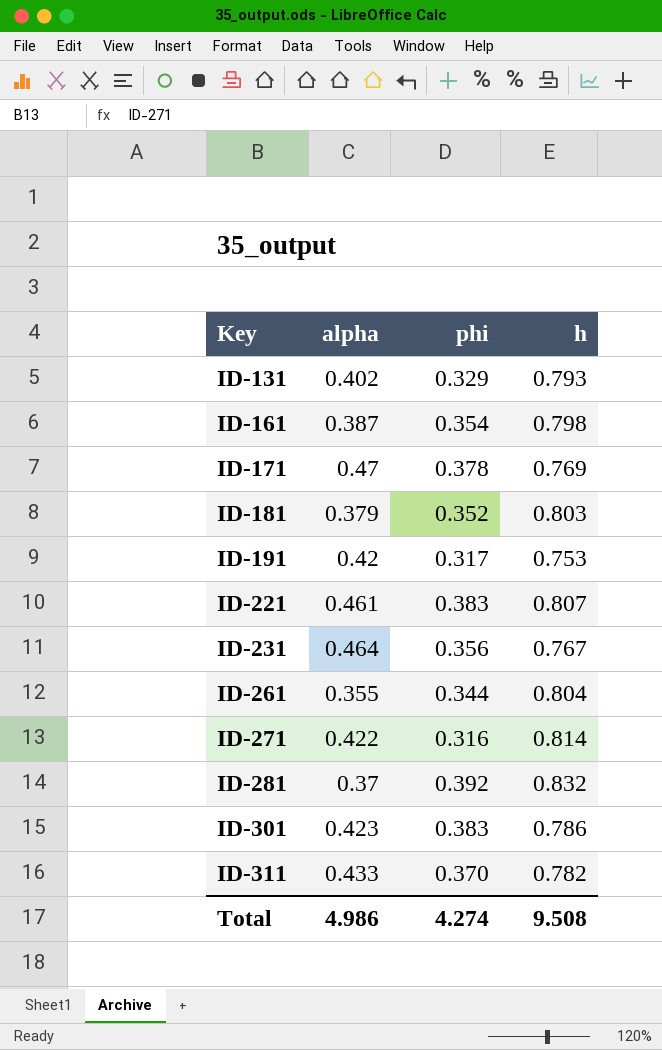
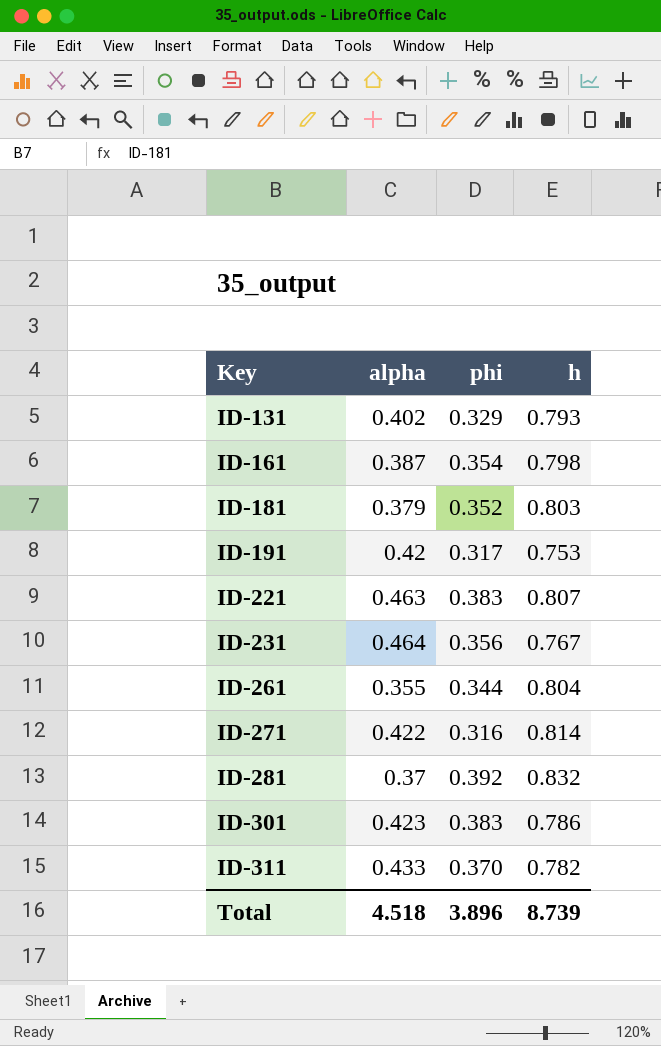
row ID-171: 0.47 | 0.378 | 0.769 -> none
ID-221 | alpha: 0.461 -> 0.463
Total | alpha: 4.986 -> 4.518
Total | phi: 4.274 -> 3.896
Total | h: 9.508 -> 8.739

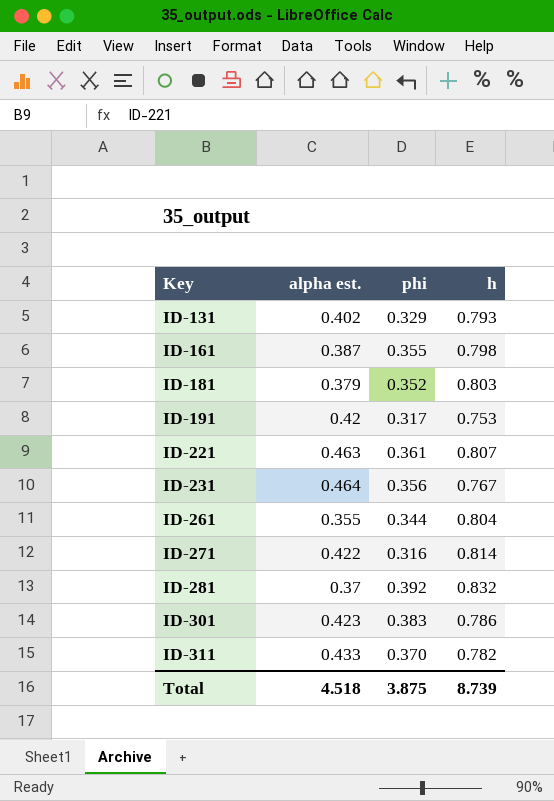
column name: alpha -> alpha est.
ID-161 | phi: 0.354 -> 0.355
ID-221 | phi: 0.383 -> 0.361
Total | phi: 3.896 -> 3.875

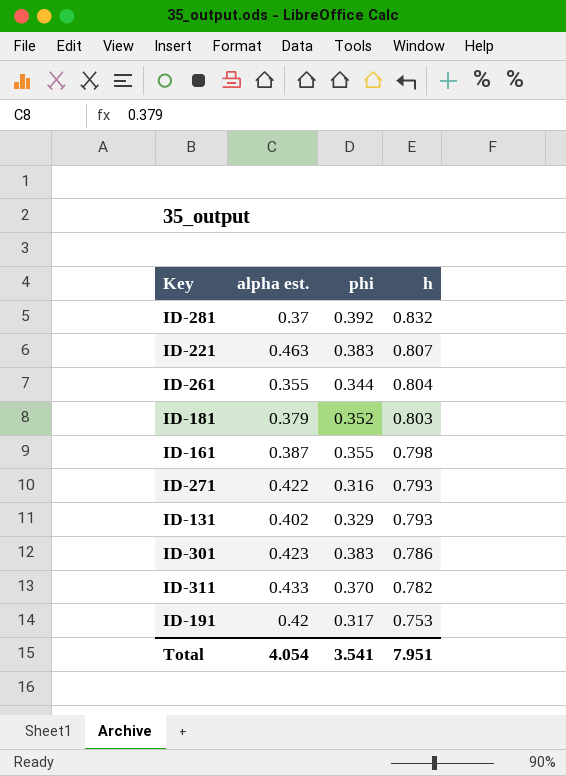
row order: Key ascending -> h descending
row ID-231: 0.464 | 0.356 | 0.767 -> none
ID-221 | phi: 0.361 -> 0.383
ID-271 | h: 0.814 -> 0.793
Total | alpha est.: 4.518 -> 4.054
Total | phi: 3.875 -> 3.541
Total | h: 8.739 -> 7.951

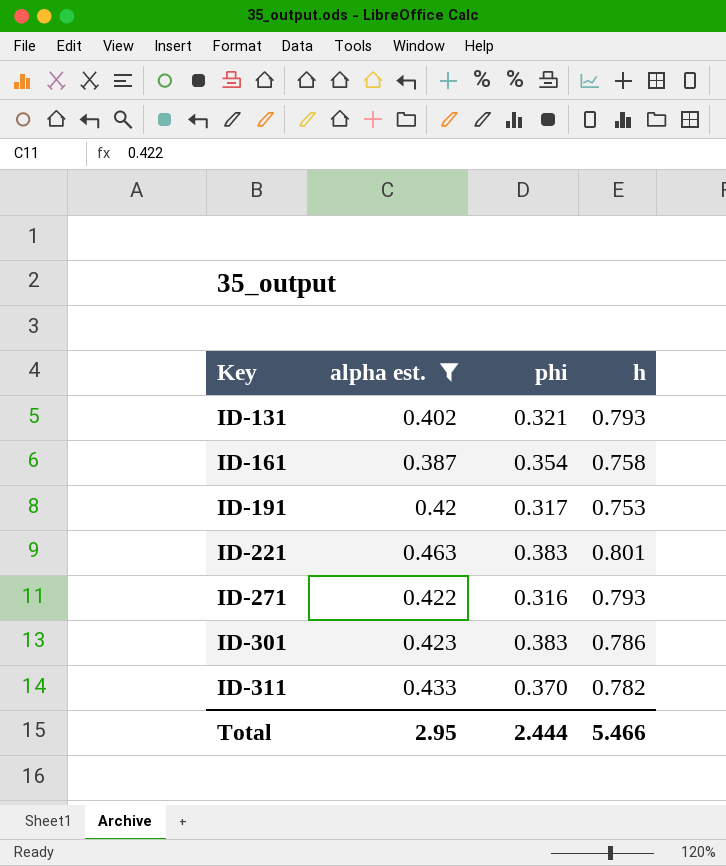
filter: none -> alpha est. >= 0.387
row order: h descending -> Key ascending
ID-131 | phi: 0.329 -> 0.321
ID-161 | phi: 0.355 -> 0.354
ID-161 | h: 0.798 -> 0.758
ID-221 | h: 0.807 -> 0.801
Total | alpha est.: 4.054 -> 2.95
Total | phi: 3.541 -> 2.444
Total | h: 7.951 -> 5.466

